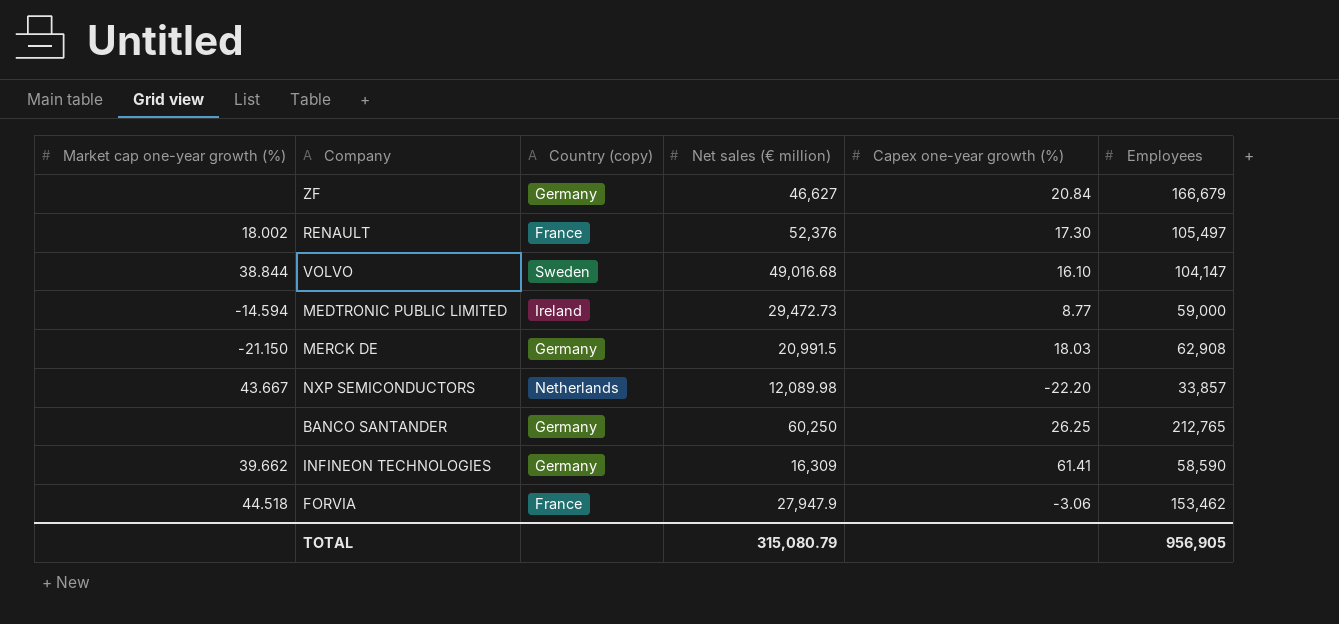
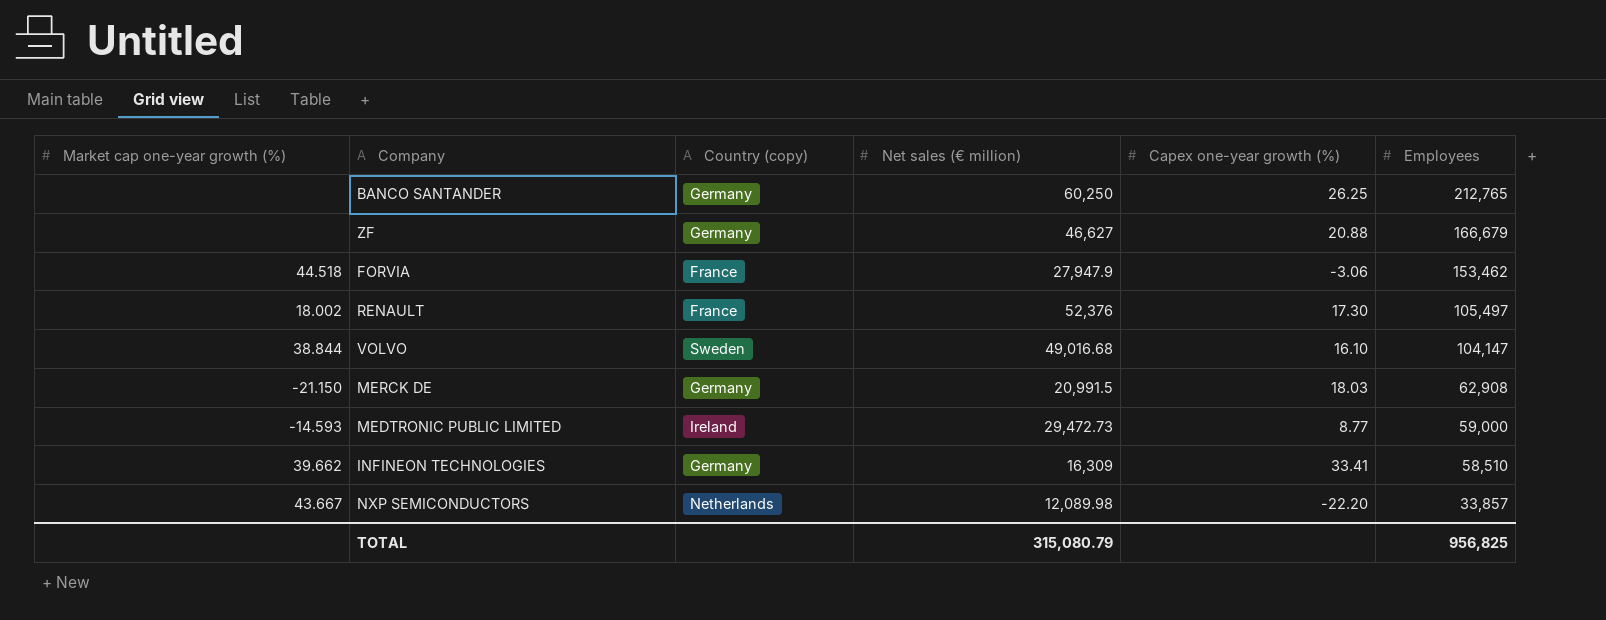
row order: none -> Employees descending
ZF | Capex one-year growth (%): 20.84 -> 20.88
MEDTRONIC PUBLIC LIMITED | Market cap one-year growth (%): -14.594 -> -14.593
INFINEON TECHNOLOGIES | Capex one-year growth (%): 61.41 -> 33.41
INFINEON TECHNOLOGIES | Employees: 58,590 -> 58,510
TOTAL | Employees: 956,905 -> 956,825

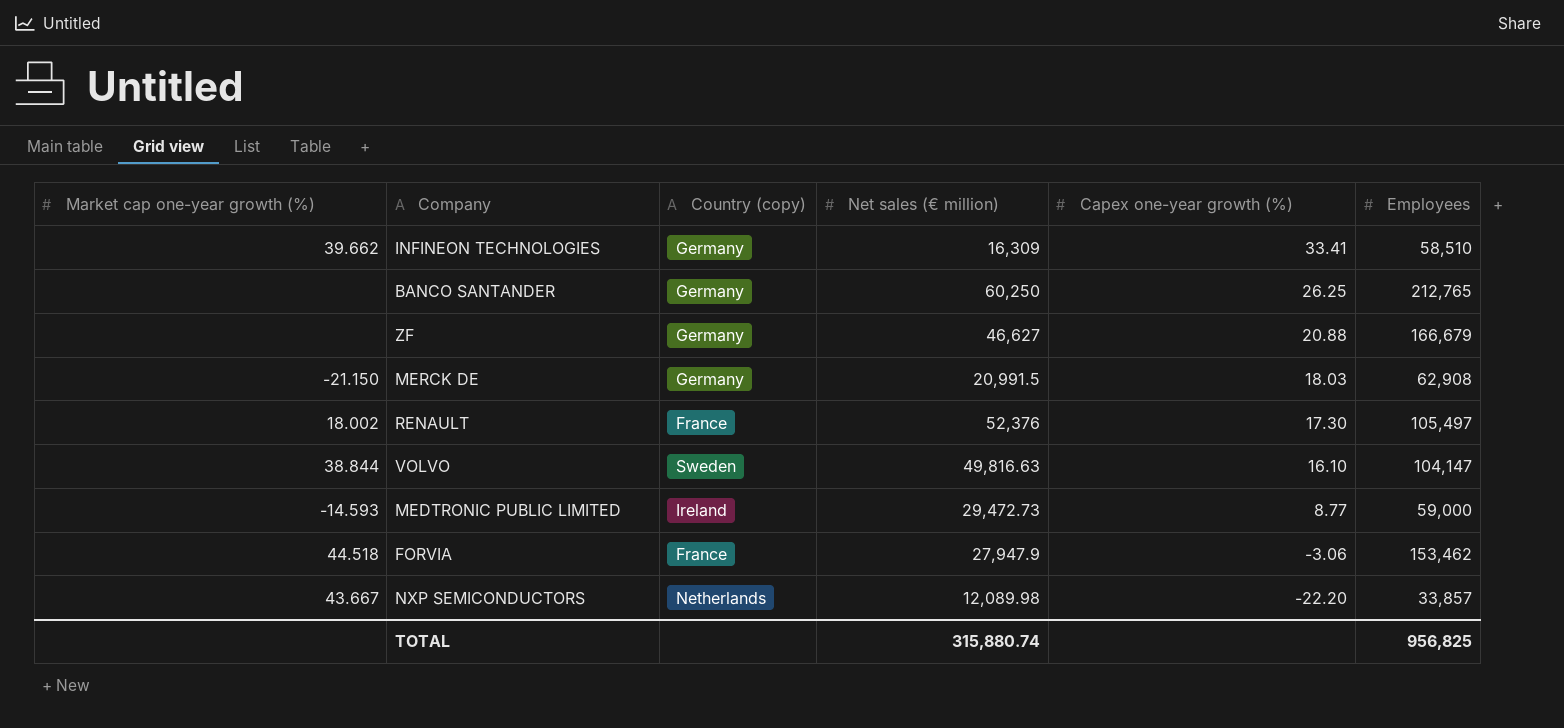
row order: Employees descending -> Capex one-year growth (%) descending
VOLVO | Net sales (€ million): 49,016.68 -> 49,816.63
TOTAL | Net sales (€ million): 315,080.79 -> 315,880.74

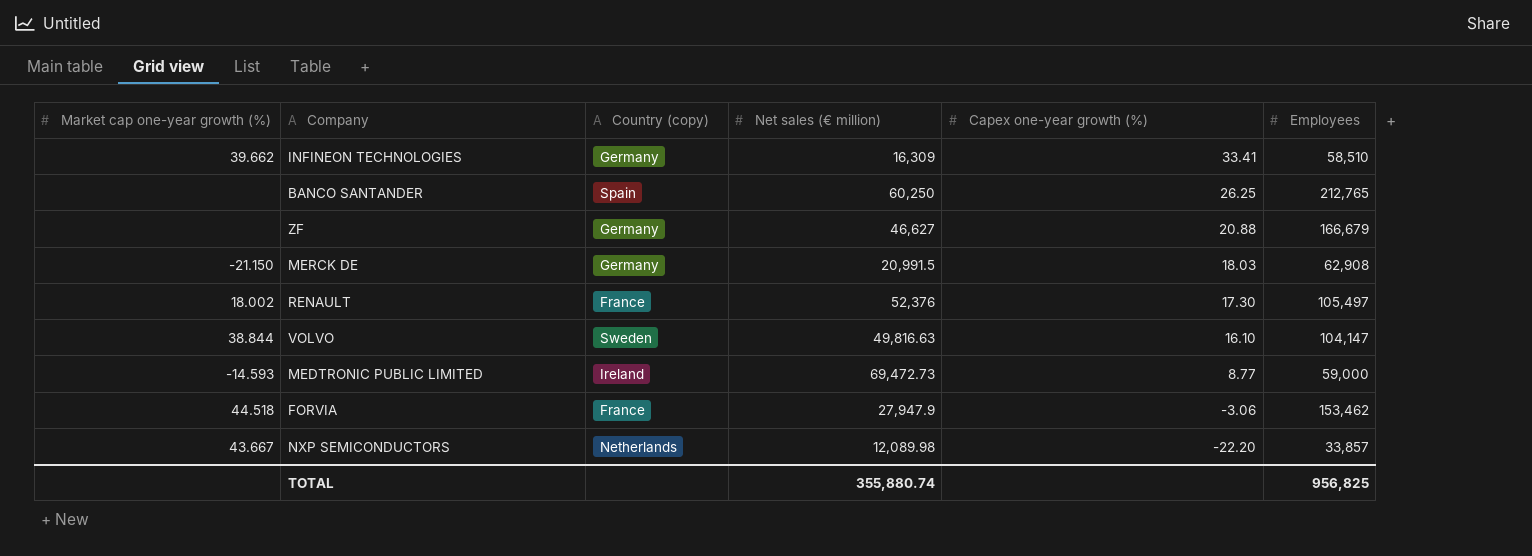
BANCO SANTANDER | Country (copy): Germany -> Spain
MEDTRONIC PUBLIC LIMITED | Net sales (€ million): 29,472.73 -> 69,472.73
TOTAL | Net sales (€ million): 315,880.74 -> 355,880.74

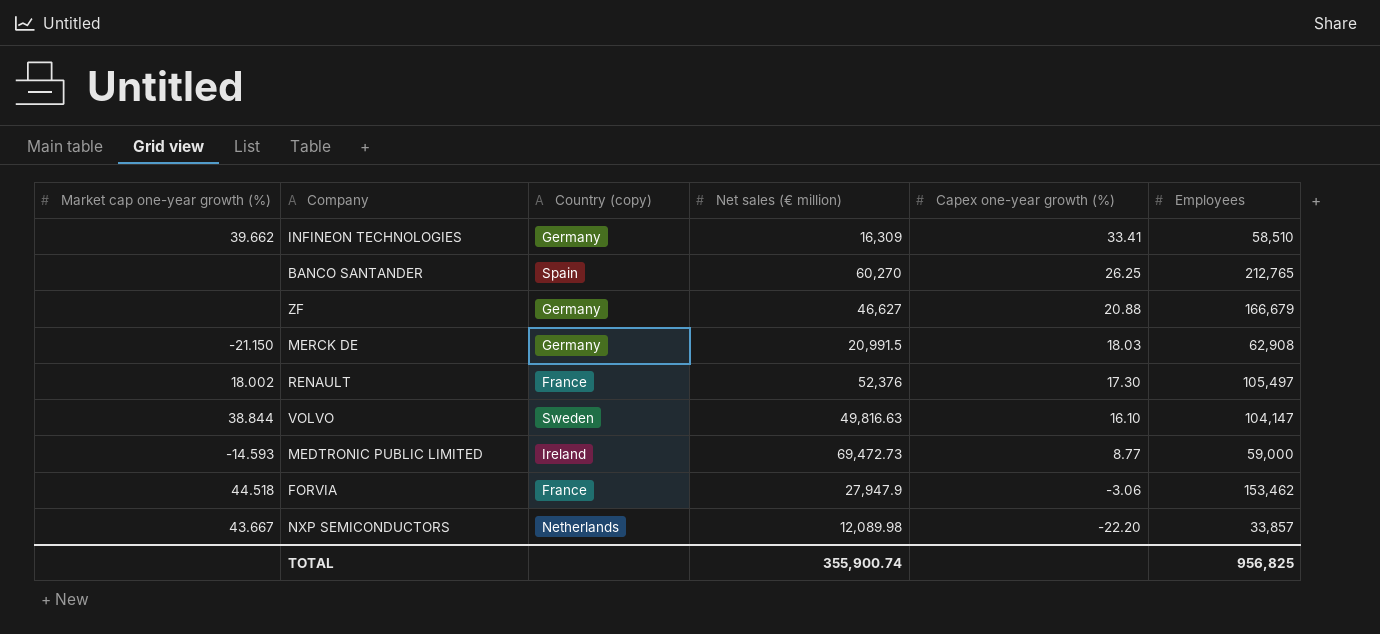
BANCO SANTANDER | Net sales (€ million): 60,250 -> 60,270
TOTAL | Net sales (€ million): 355,880.74 -> 355,900.74

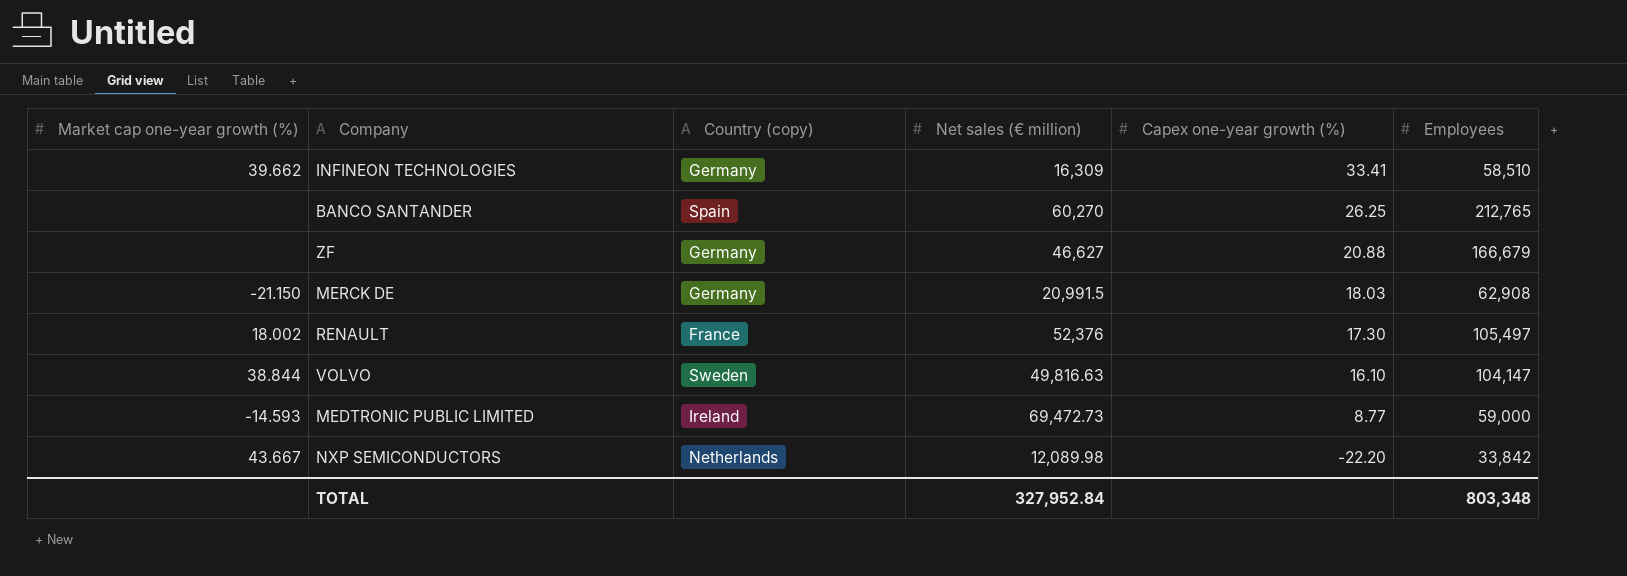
row FORVIA: 44.518 | France | 27,947.9 | -3.06 | 153,462 -> none
NXP SEMICONDUCTORS | Employees: 33,857 -> 33,842
TOTAL | Net sales (€ million): 355,900.74 -> 327,952.84
TOTAL | Employees: 956,825 -> 803,348

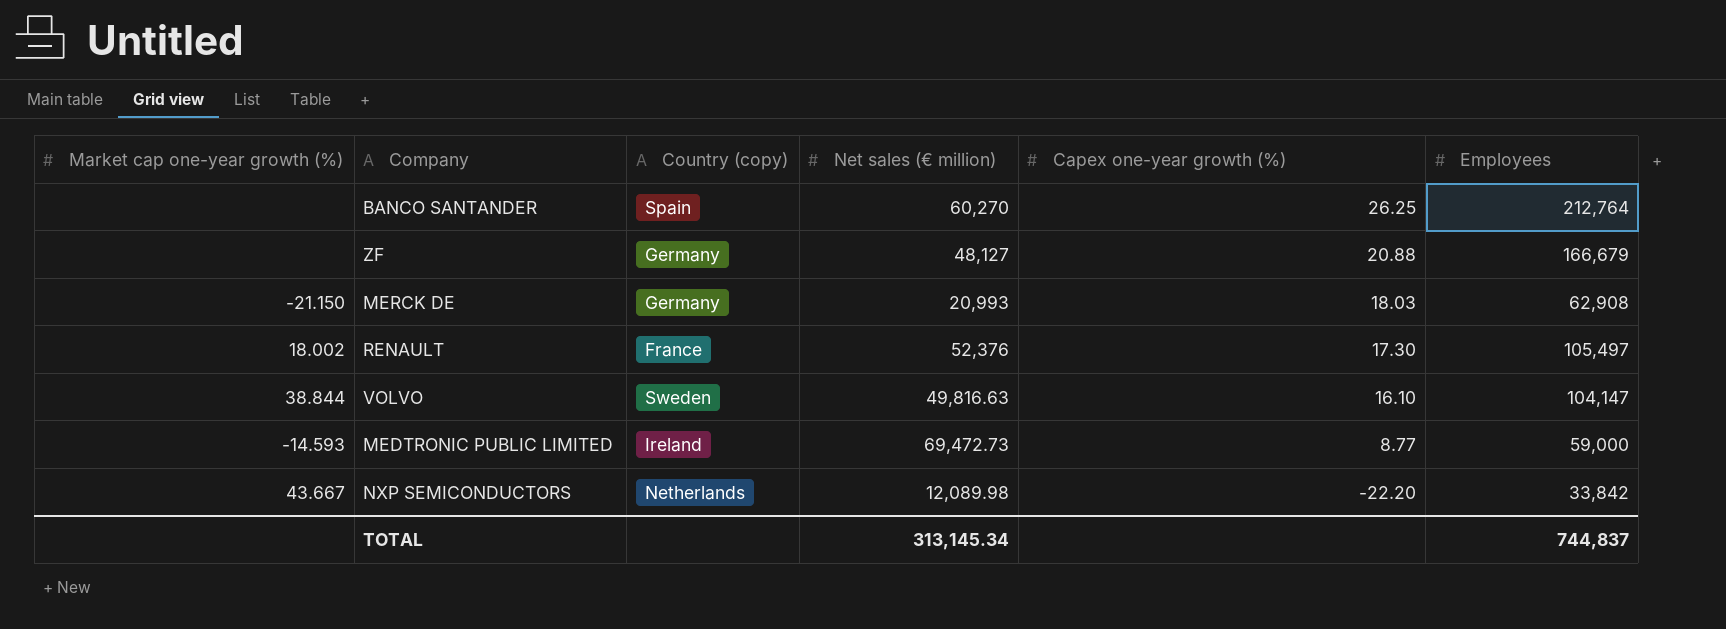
row INFINEON TECHNOLOGIES: 39.662 | Germany | 16,309 | 33.41 | 58,510 -> none
BANCO SANTANDER | Employees: 212,765 -> 212,764
ZF | Net sales (€ million): 46,627 -> 48,127
MERCK DE | Net sales (€ million): 20,991.5 -> 20,993
TOTAL | Net sales (€ million): 327,952.84 -> 313,145.34
TOTAL | Employees: 803,348 -> 744,837

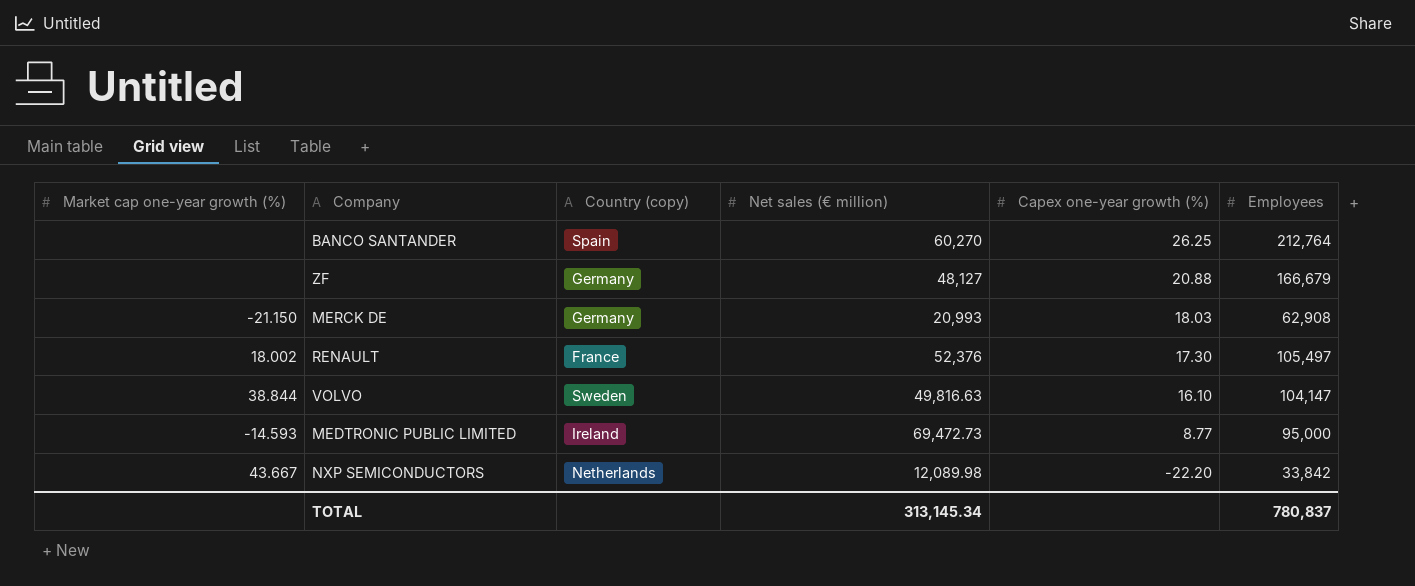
MEDTRONIC PUBLIC LIMITED | Employees: 59,000 -> 95,000
TOTAL | Employees: 744,837 -> 780,837

